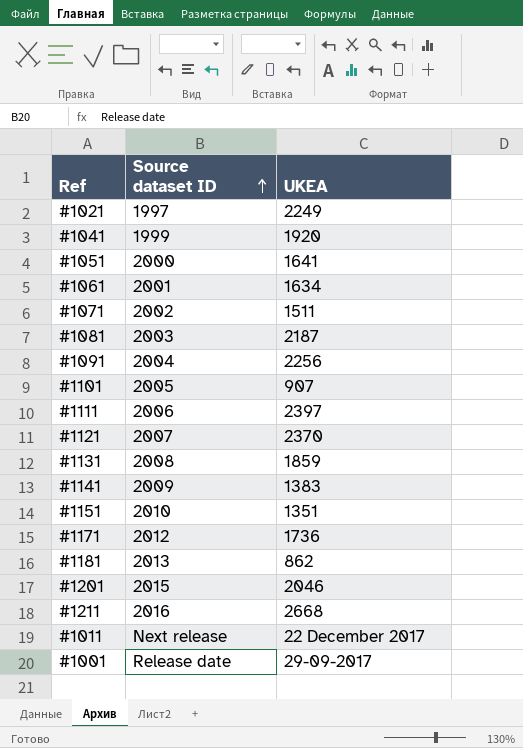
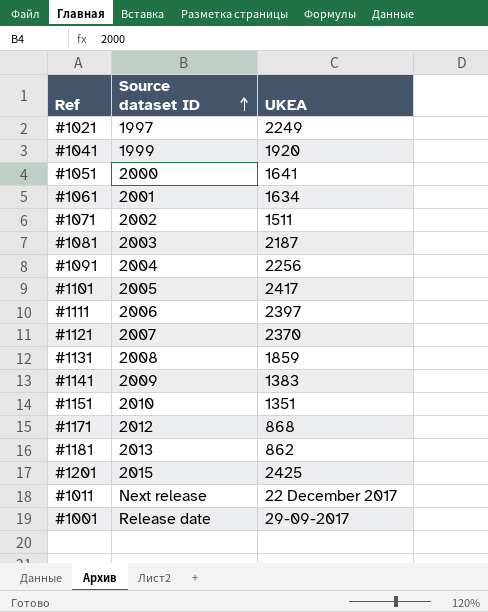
row #1211: 2016 | 2668 -> none
#1101 | UKEA: 907 -> 2417
#1171 | UKEA: 1736 -> 868
#1201 | UKEA: 2046 -> 2425

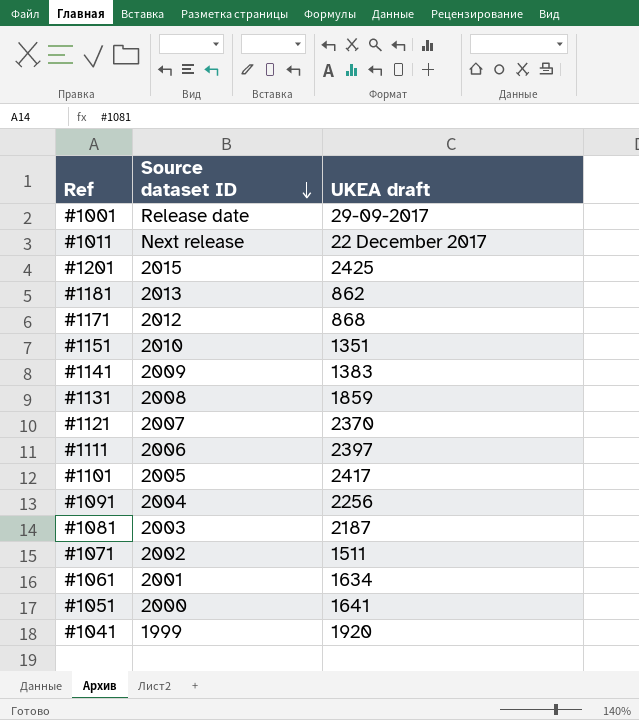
row order: Source dataset ID ascending -> Source dataset ID descending
column name: UKEA -> UKEA draft
row #1021: 1997 | 2249 -> none

